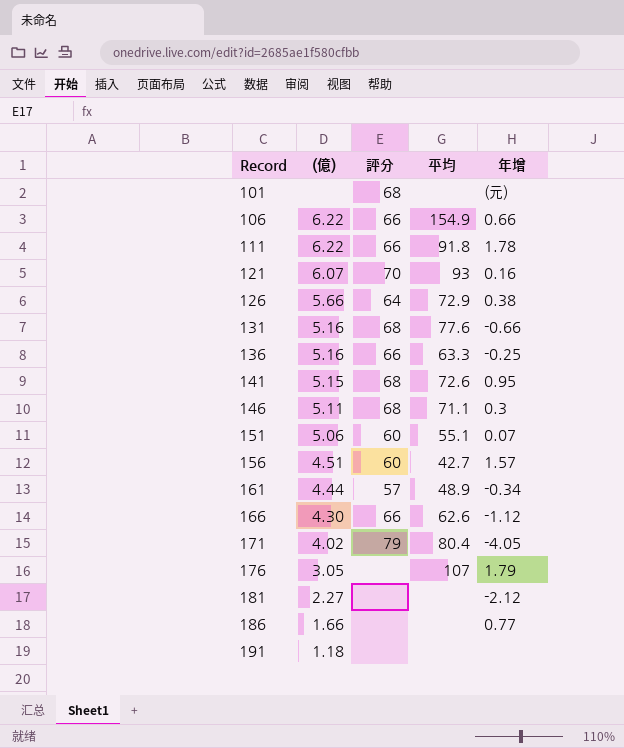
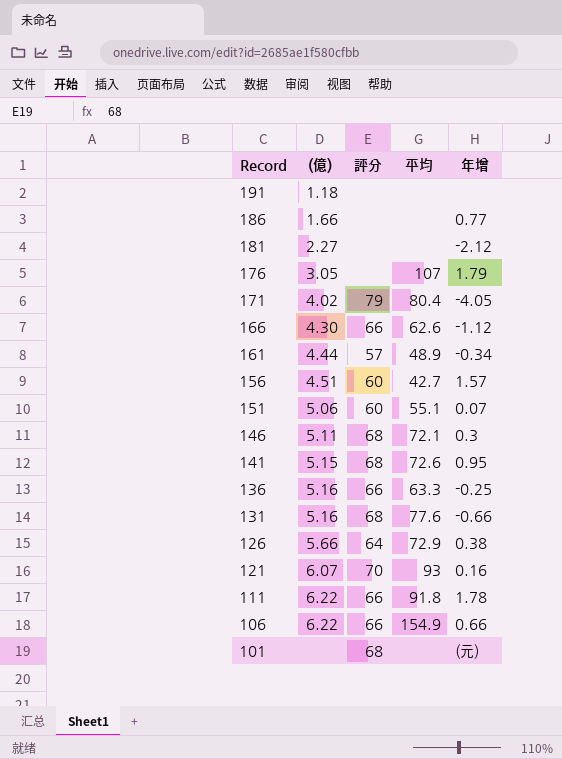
row order: Record ascending -> Record descending
146 | 平均: 71.1 -> 72.1

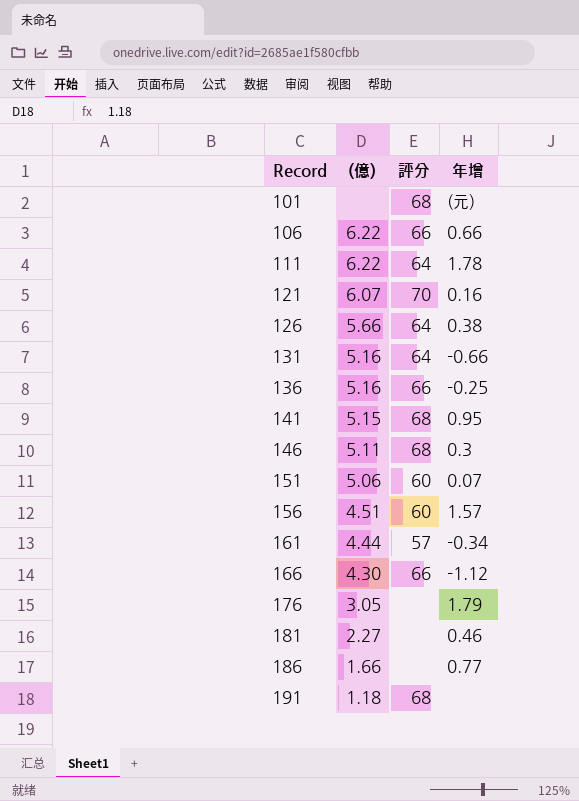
row order: Record descending -> Record ascending
column 平均 | position: 4 -> none
row 171: 4.02 | 79 | 80.4 | -4.05 -> none
111 | 評分: 66 -> 64
131 | 評分: 68 -> 64
181 | 年增: -2.12 -> 0.46
191 | 評分: none -> 68

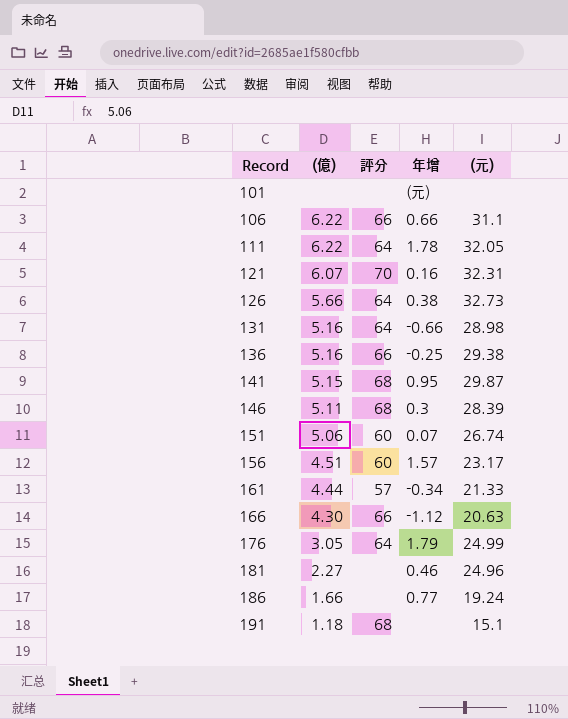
column (元) | position: none -> 5
101 | 評分: 68 -> none
176 | 評分: none -> 64

